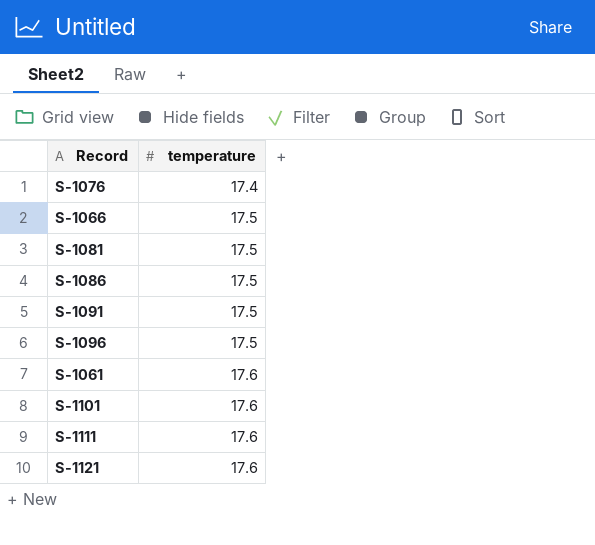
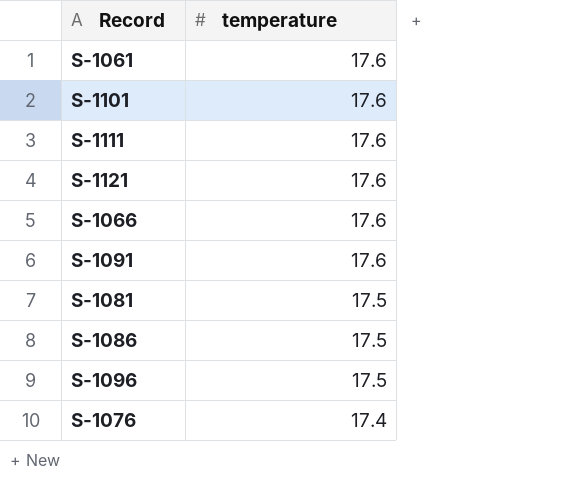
row order: temperature ascending -> temperature descending
S-1066 | temperature: 17.5 -> 17.6
S-1091 | temperature: 17.5 -> 17.6

